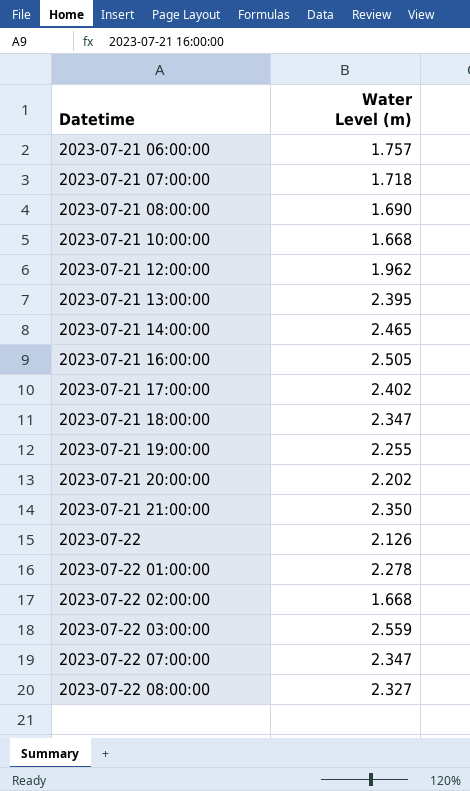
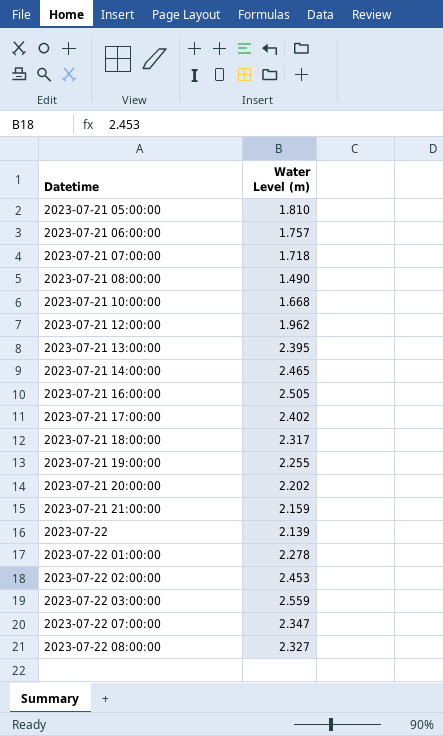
row 2023-07-21 05:00:00: none -> 1.810
2023-07-21 08:00:00 | Water Level (m): 1.690 -> 1.490
2023-07-21 18:00:00 | Water Level (m): 2.347 -> 2.317
2023-07-21 21:00:00 | Water Level (m): 2.350 -> 2.159
2023-07-22 | Water Level (m): 2.126 -> 2.139
2023-07-22 02:00:00 | Water Level (m): 1.668 -> 2.453

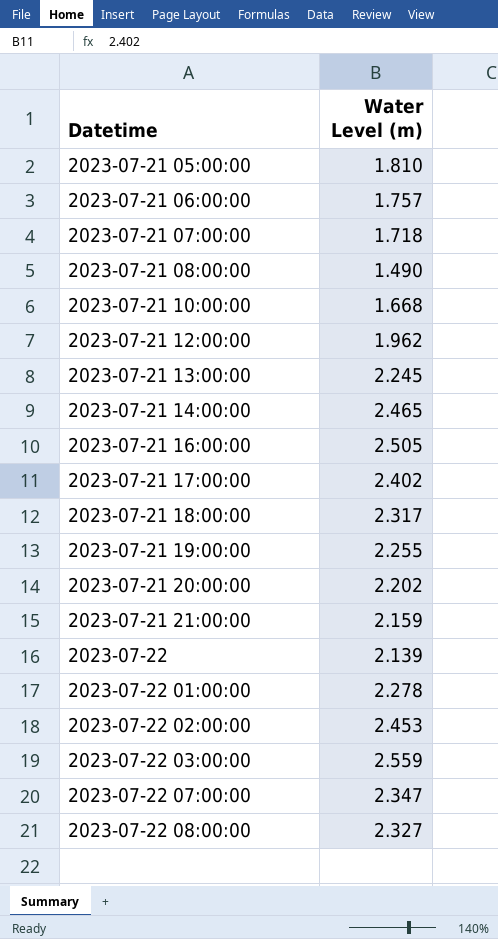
2023-07-21 13:00:00 | Water Level (m): 2.395 -> 2.245

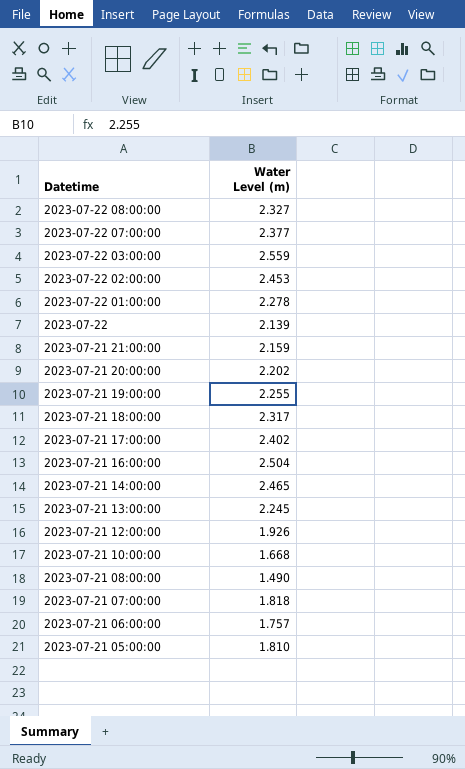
row order: Datetime ascending -> Datetime descending
2023-07-22 07:00:00 | Water Level (m): 2.347 -> 2.377
2023-07-21 16:00:00 | Water Level (m): 2.505 -> 2.504
2023-07-21 12:00:00 | Water Level (m): 1.962 -> 1.926
2023-07-21 07:00:00 | Water Level (m): 1.718 -> 1.818

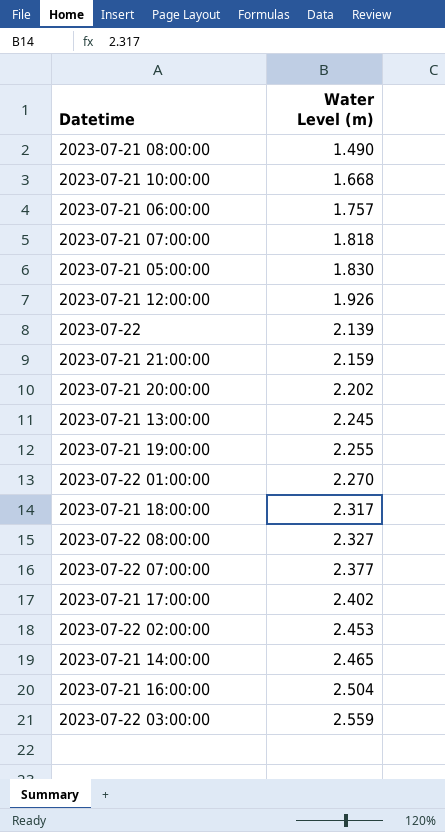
row order: Datetime descending -> Water Level (m) ascending
2023-07-21 05:00:00 | Water Level (m): 1.810 -> 1.830
2023-07-22 01:00:00 | Water Level (m): 2.278 -> 2.270

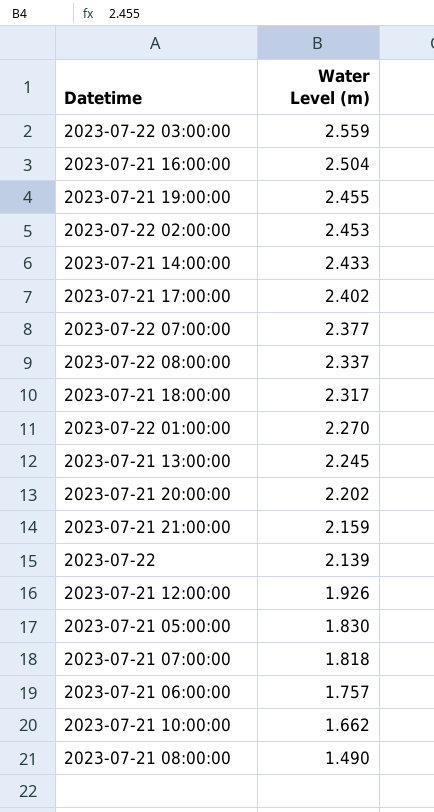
row order: Water Level (m) ascending -> Water Level (m) descending
2023-07-21 19:00:00 | Water Level (m): 2.255 -> 2.455
2023-07-21 14:00:00 | Water Level (m): 2.465 -> 2.433
2023-07-22 08:00:00 | Water Level (m): 2.327 -> 2.337
2023-07-21 10:00:00 | Water Level (m): 1.668 -> 1.662

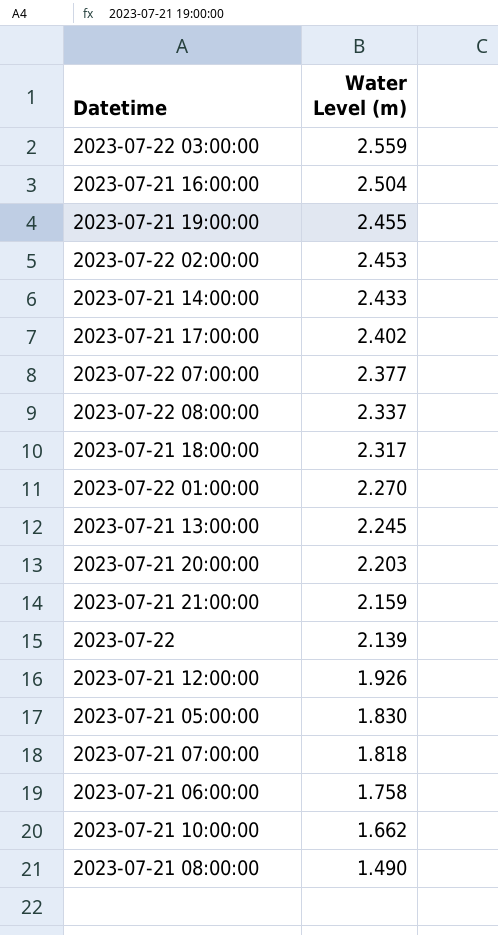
2023-07-21 20:00:00 | Water Level (m): 2.202 -> 2.203
2023-07-21 06:00:00 | Water Level (m): 1.757 -> 1.758

